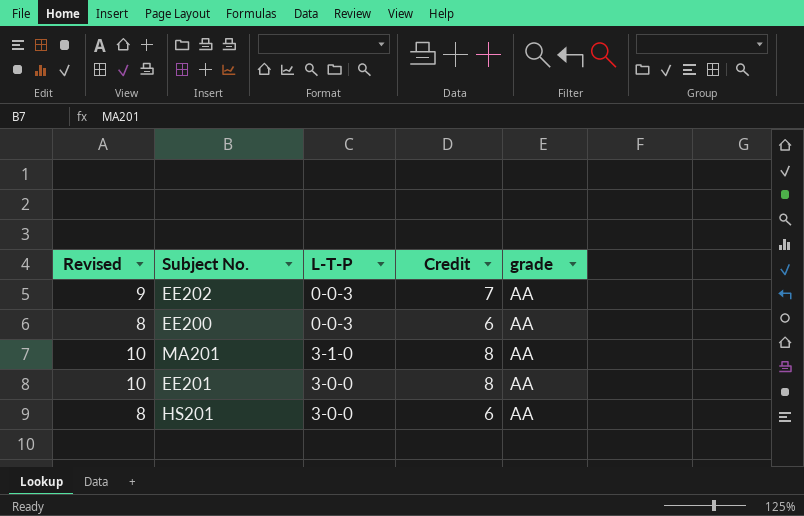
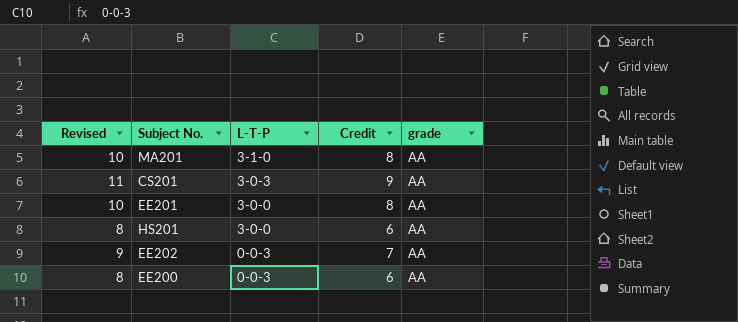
row order: none -> L-T-P descending
row CS201: none -> 11 | 3-0-3 | 9 | AA

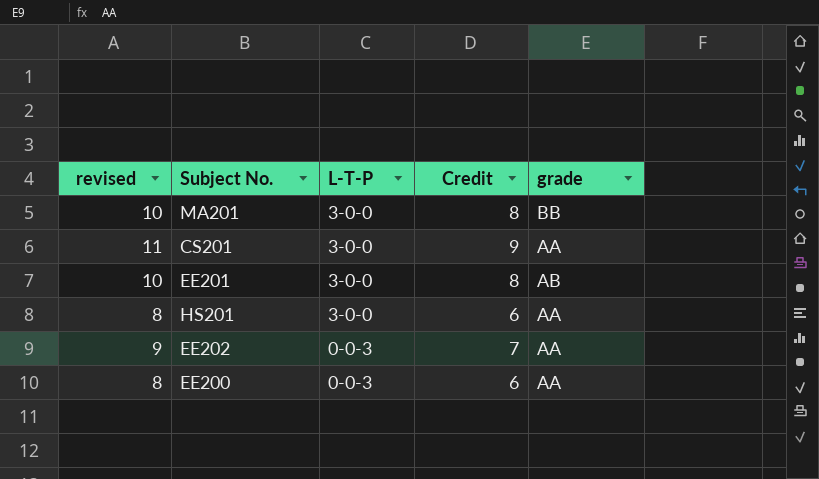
column name: Revised -> revised
MA201 | L-T-P: 3-1-0 -> 3-0-0
MA201 | grade: AA -> BB
CS201 | L-T-P: 3-0-3 -> 3-0-0
EE201 | grade: AA -> AB

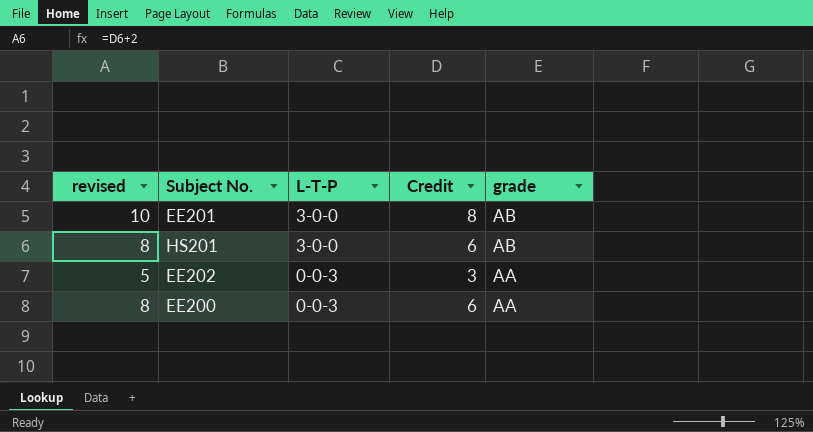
row MA201: 10 | 3-0-0 | 8 | BB -> none
row CS201: 11 | 3-0-0 | 9 | AA -> none
HS201 | grade: AA -> AB
EE202 | revised: 9 -> 5
EE202 | Credit: 7 -> 3

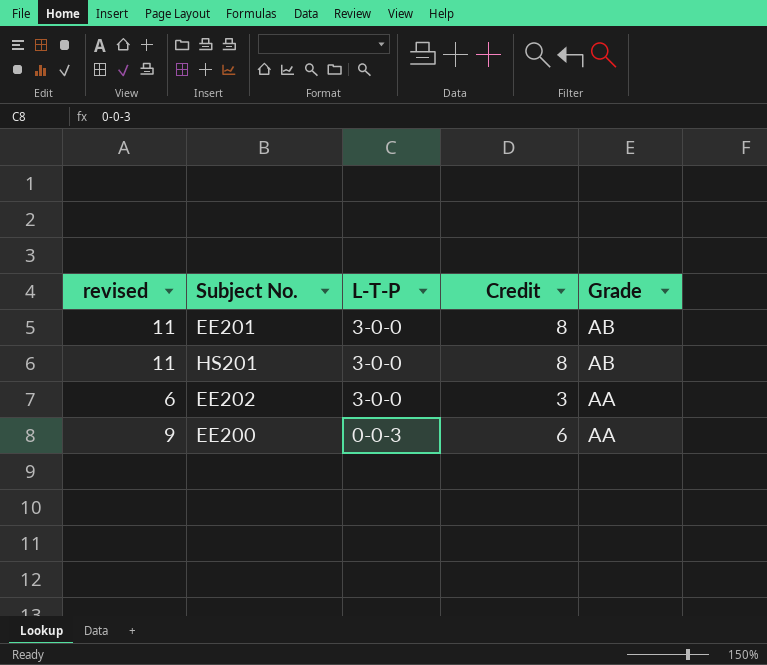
column revised | formula: [Credit] + 2 -> [Credit] + 3
column name: grade -> Grade
HS201 | Credit: 6 -> 8
EE202 | L-T-P: 0-0-3 -> 3-0-0

